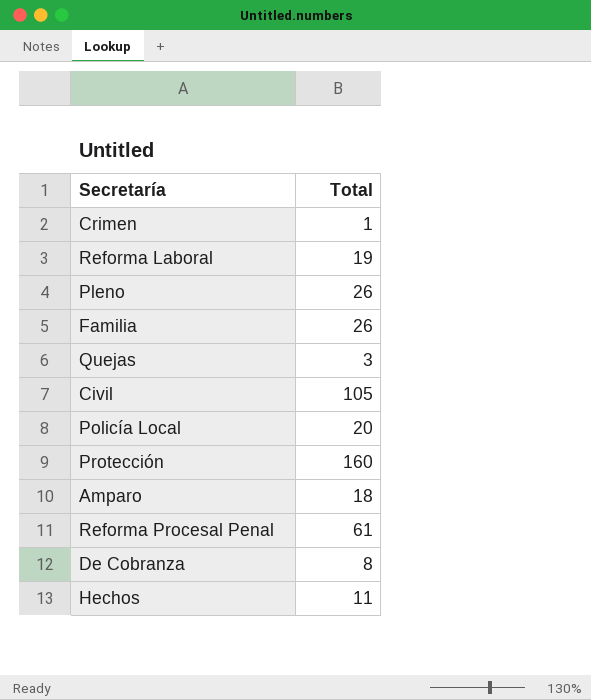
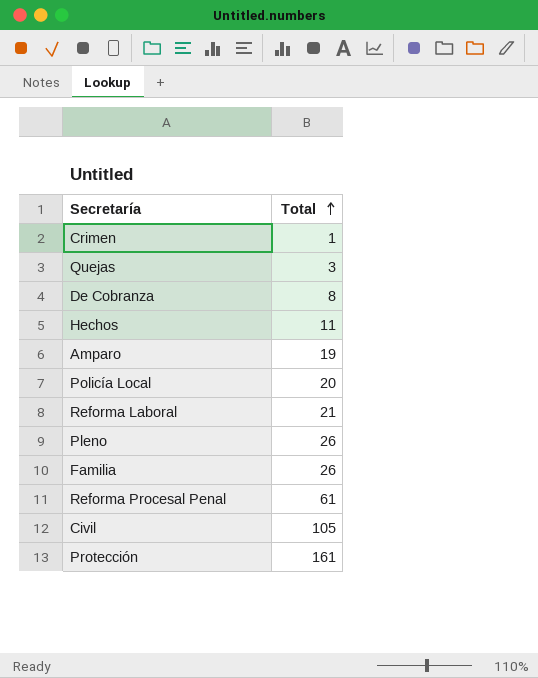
row order: none -> Total ascending
Amparo | Total: 18 -> 19
Reforma Laboral | Total: 19 -> 21
Protección | Total: 160 -> 161

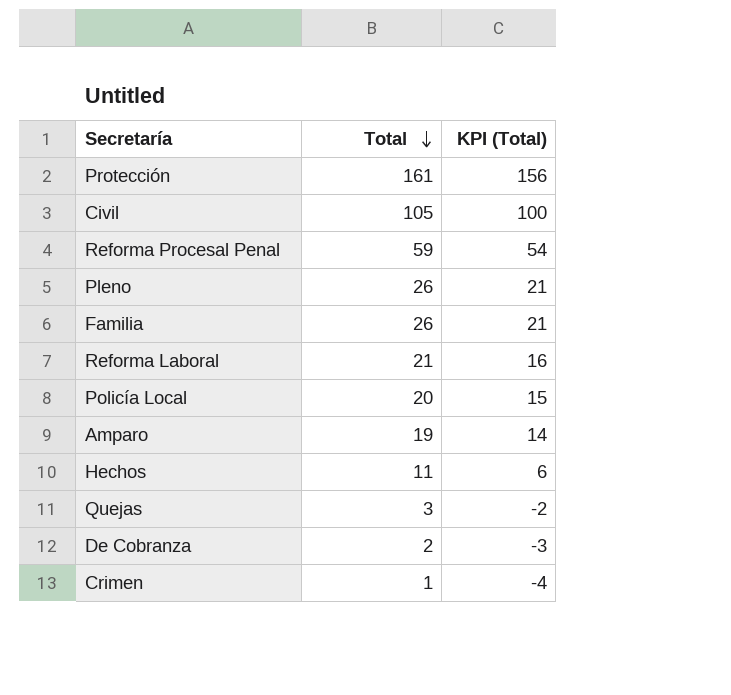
row order: Total ascending -> Total descending
column KPI (Total) | formula: none -> [Total] - 5
Reforma Procesal Penal | Total: 61 -> 59
De Cobranza | Total: 8 -> 2

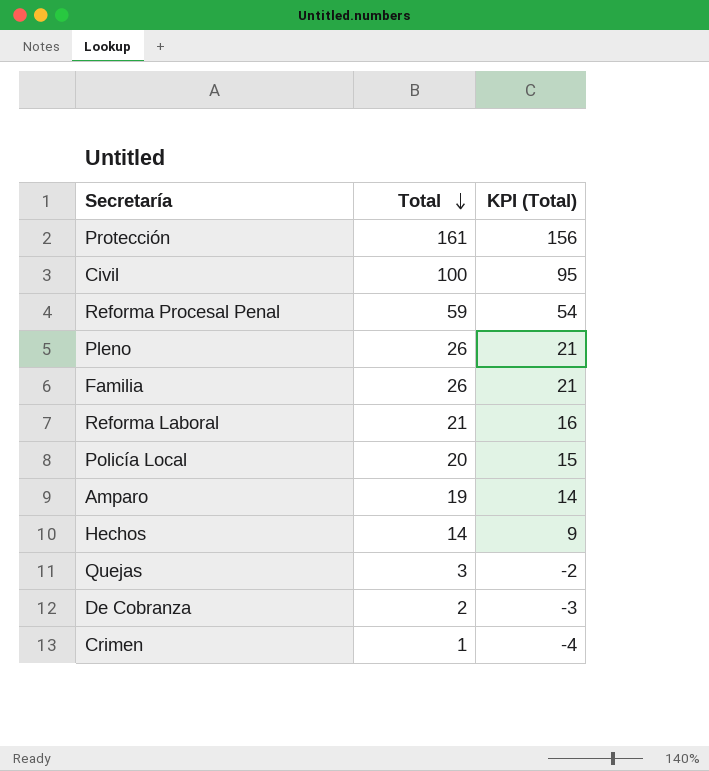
Civil | Total: 105 -> 100
Civil | KPI (Total): 100 -> 95
Hechos | Total: 11 -> 14
Hechos | KPI (Total): 6 -> 9

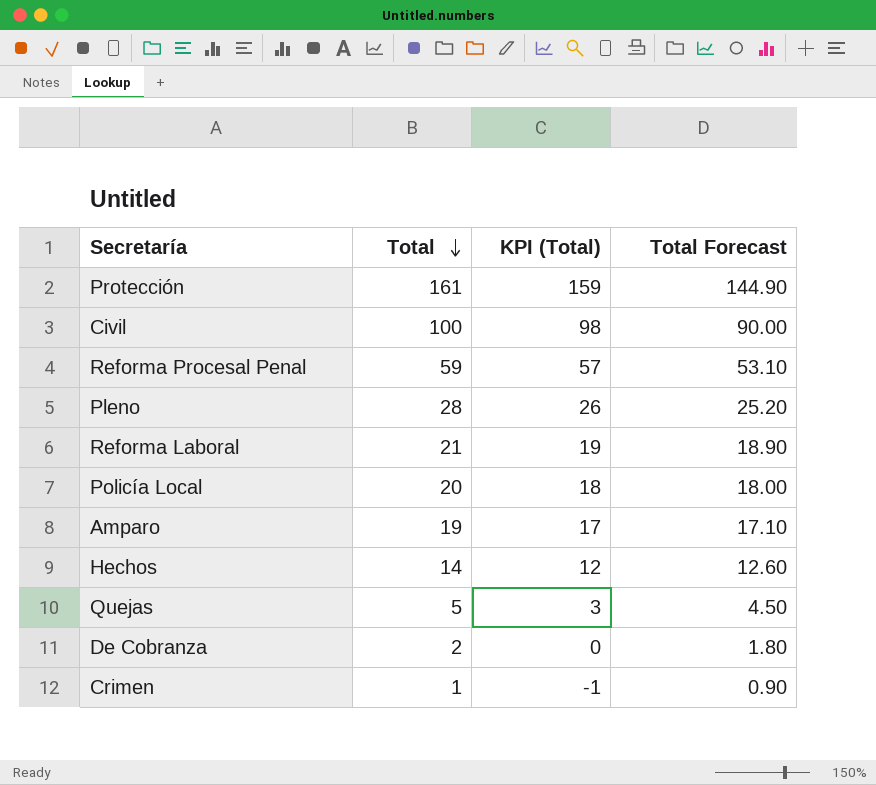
column KPI (Total) | formula: [Total] - 5 -> [Total] - 2
column Total Forecast | formula: none -> [Total] * 0.9
row Familia: 26 | 21 -> none
Pleno | Total: 26 -> 28
Quejas | Total: 3 -> 5

